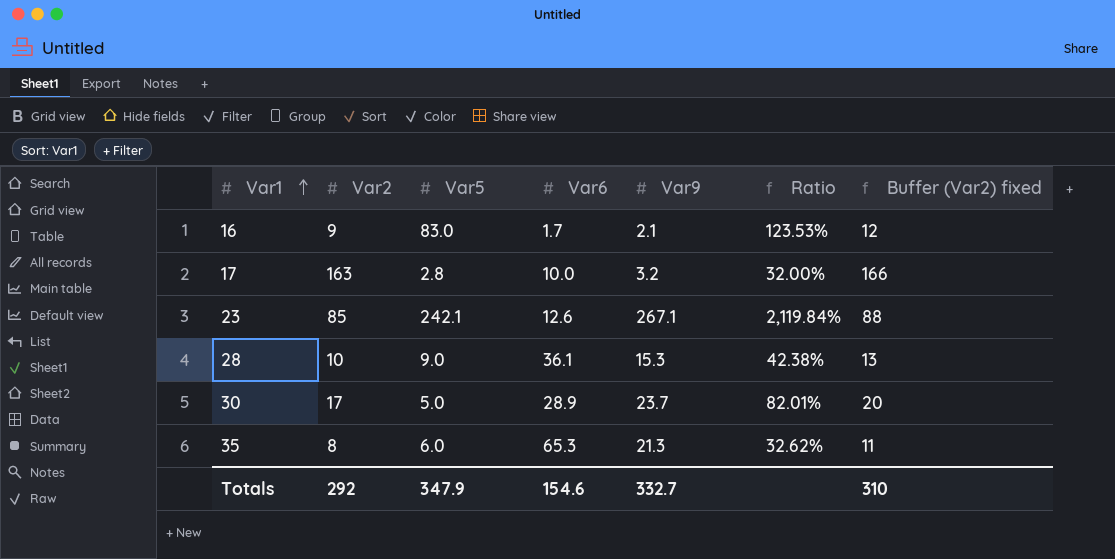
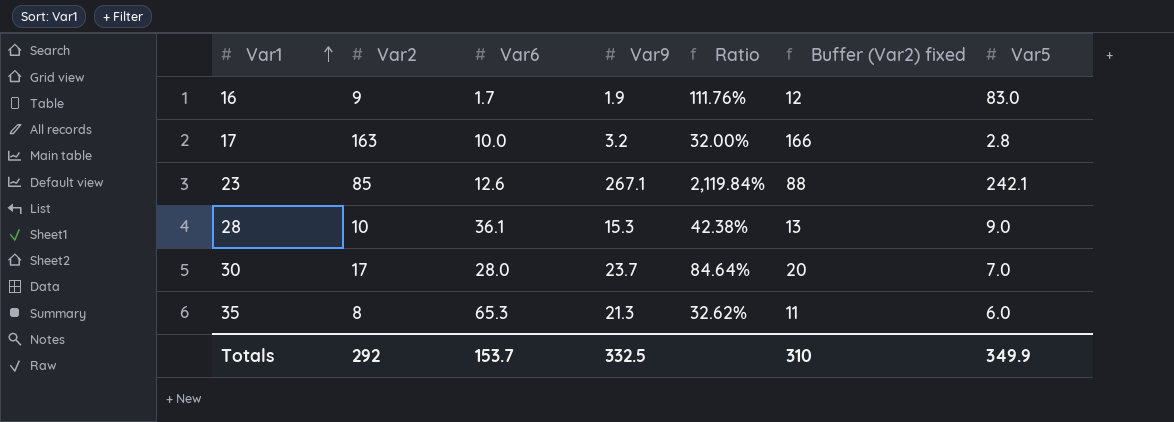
column Var5 | position: 3 -> 7
16 | Var9: 2.1 -> 1.9
16 | Ratio: 123.53% -> 111.76%
30 | Var6: 28.9 -> 28.0
30 | Ratio: 82.01% -> 84.64%
30 | Var5: 5.0 -> 7.0
Totals | Var6: 154.6 -> 153.7
Totals | Var9: 332.7 -> 332.5
Totals | Var5: 347.9 -> 349.9

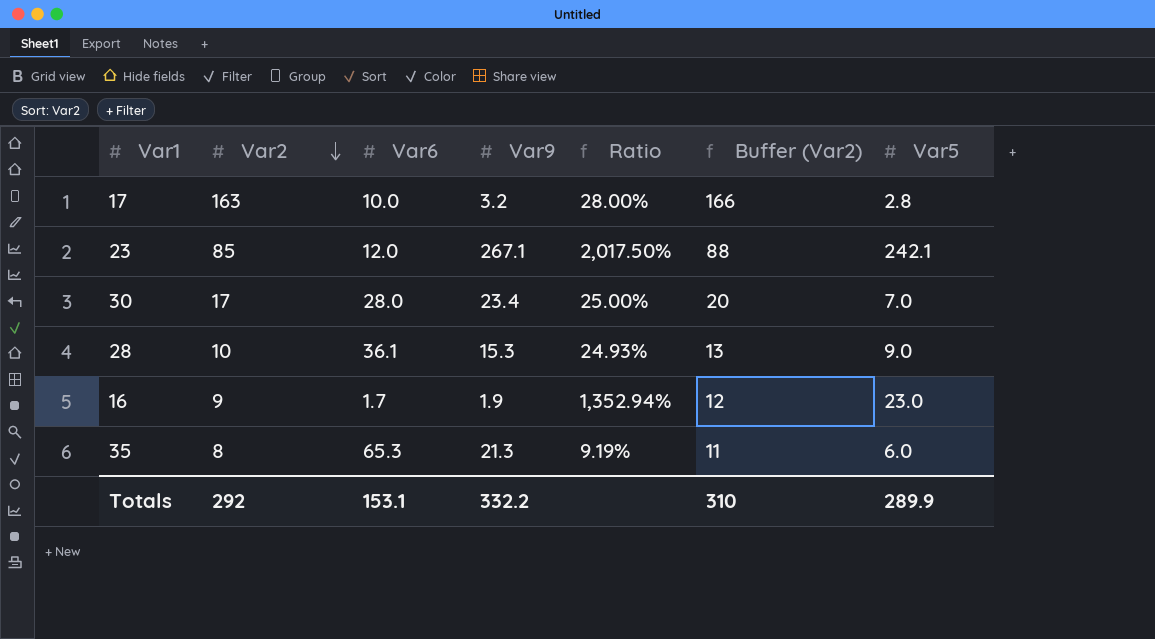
row order: Var1 ascending -> Var2 descending
column Ratio | formula: [Var9] / [Var6] -> [Var5] / [Var6]
column name: Buffer (Var2) fixed -> Buffer (Var2)
23 | Var6: 12.6 -> 12.0
30 | Var9: 23.7 -> 23.4
16 | Var5: 83.0 -> 23.0
Totals | Var6: 153.7 -> 153.1
Totals | Var9: 332.5 -> 332.2
Totals | Var5: 349.9 -> 289.9

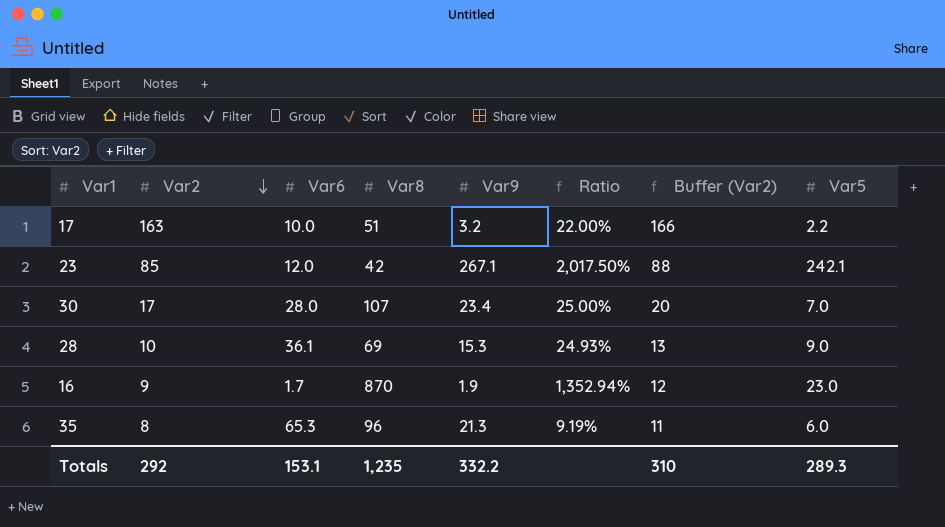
column Var8 | position: none -> 4
17 | Ratio: 28.00% -> 22.00%
17 | Var5: 2.8 -> 2.2
Totals | Var5: 289.9 -> 289.3

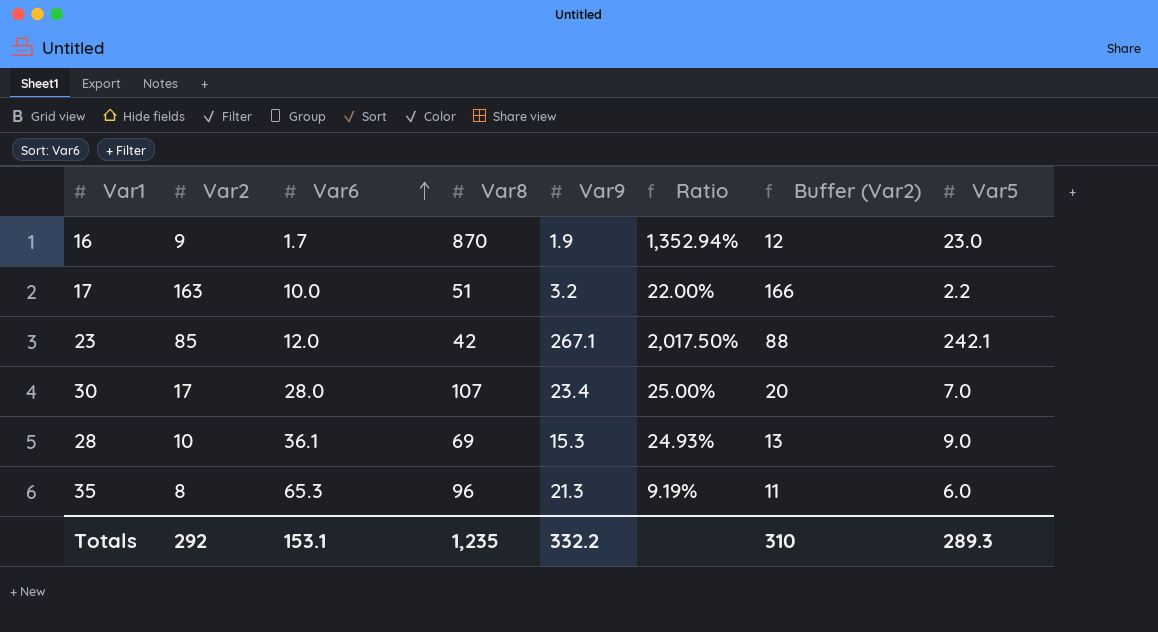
row order: Var2 descending -> Var6 ascending

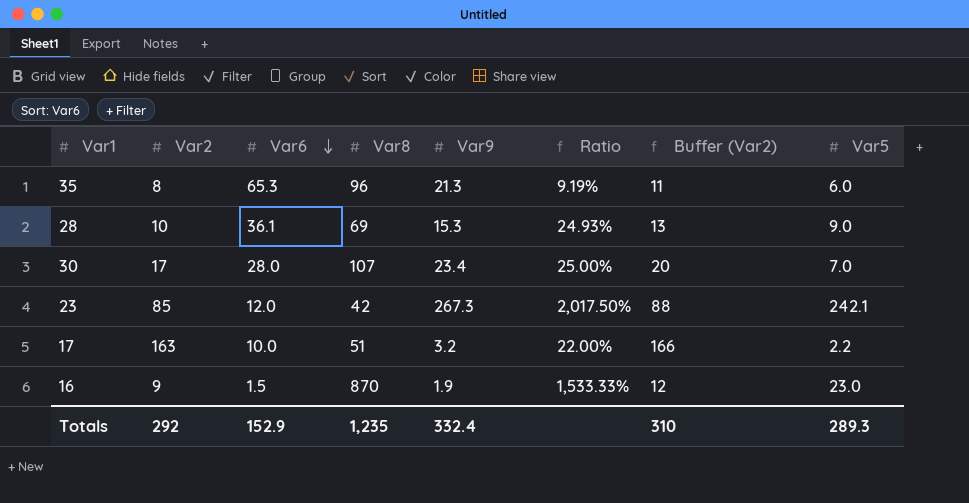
row order: Var6 ascending -> Var6 descending
23 | Var9: 267.1 -> 267.3
16 | Var6: 1.7 -> 1.5
16 | Ratio: 1,352.94% -> 1,533.33%
Totals | Var6: 153.1 -> 152.9
Totals | Var9: 332.2 -> 332.4

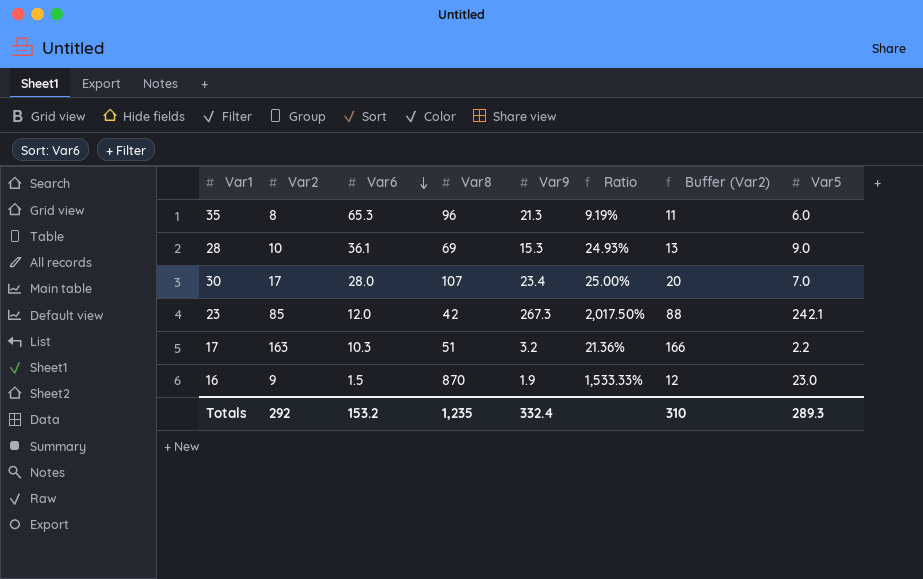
17 | Var6: 10.0 -> 10.3
17 | Ratio: 22.00% -> 21.36%
Totals | Var6: 152.9 -> 153.2

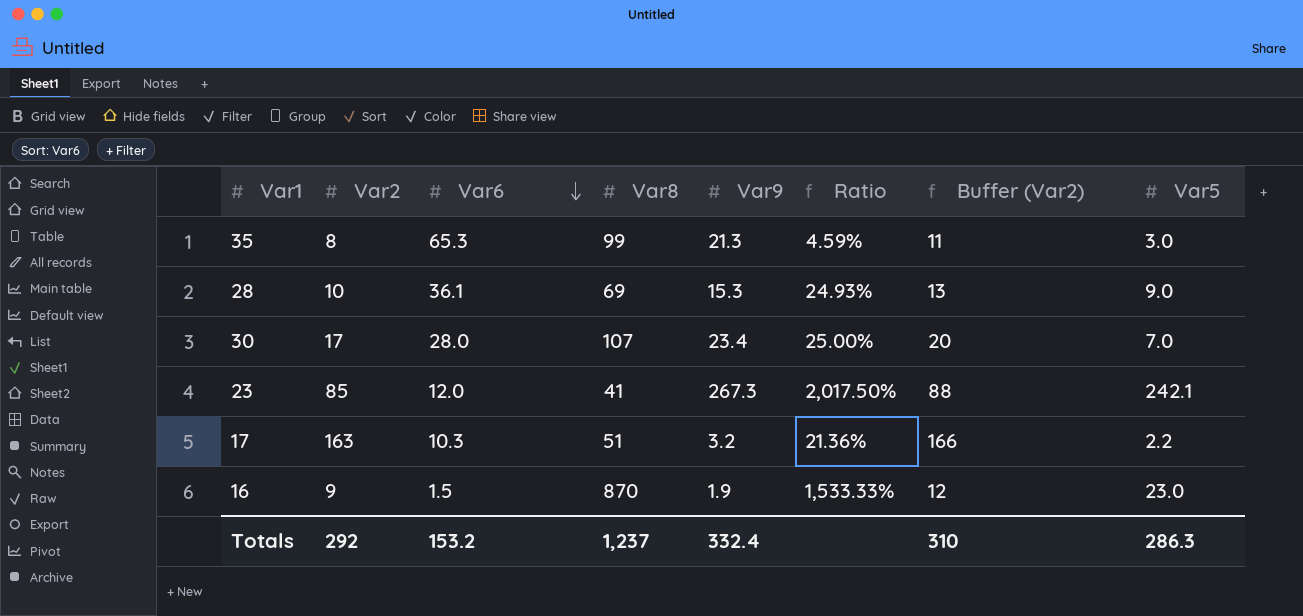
35 | Var8: 96 -> 99
35 | Ratio: 9.19% -> 4.59%
35 | Var5: 6.0 -> 3.0
23 | Var8: 42 -> 41
Totals | Var8: 1,235 -> 1,237
Totals | Var5: 289.3 -> 286.3

